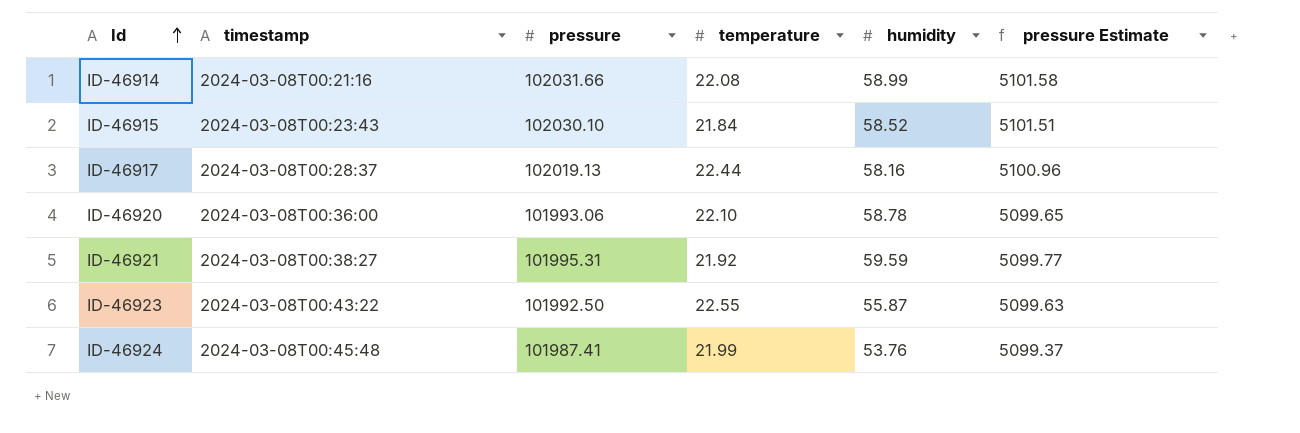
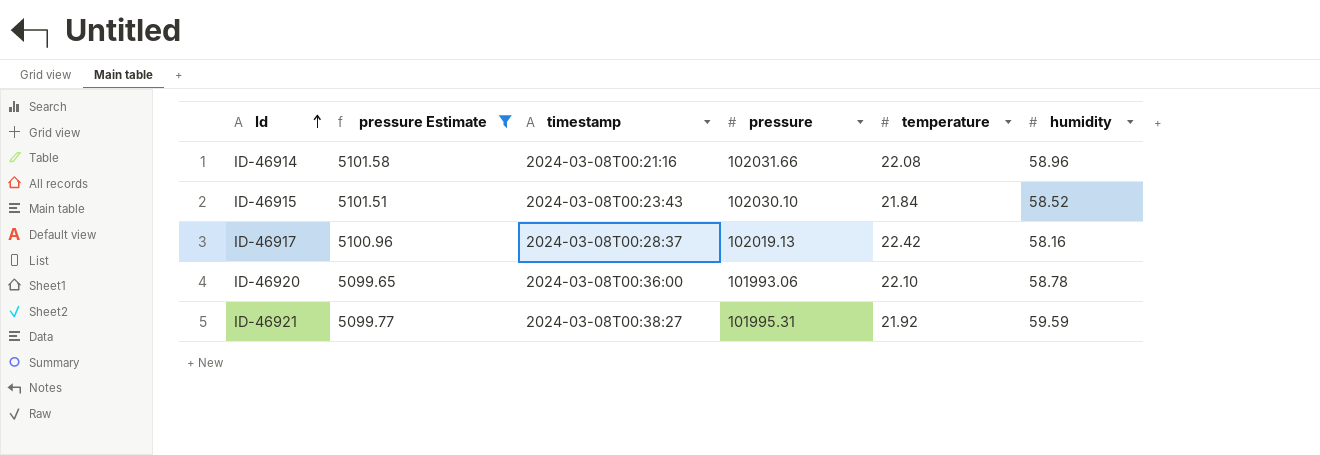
filter: none -> pressure Estimate >= 5099.65
column pressure Estimate | position: 6 -> 2
ID-46914 | humidity: 58.99 -> 58.96
ID-46917 | temperature: 22.44 -> 22.42

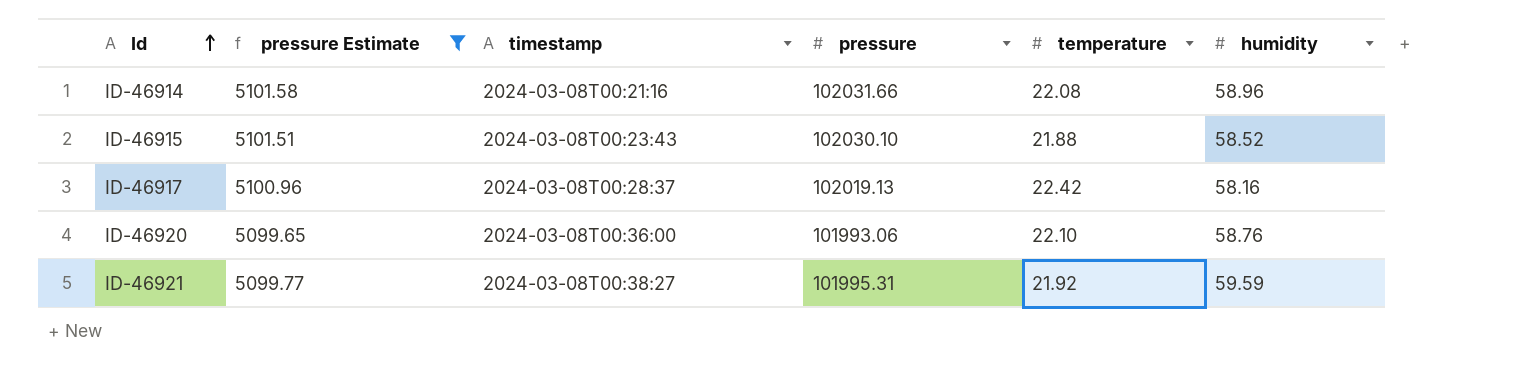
ID-46915 | temperature: 21.84 -> 21.88
ID-46920 | humidity: 58.78 -> 58.76

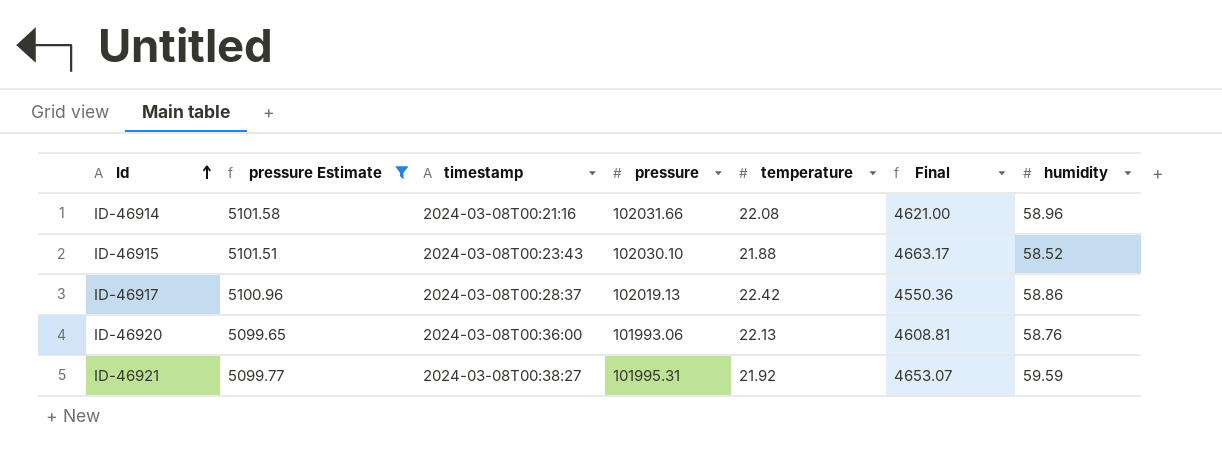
column Final | formula: none -> [pressure] / [temperature]
ID-46917 | humidity: 58.16 -> 58.86
ID-46920 | temperature: 22.10 -> 22.13

